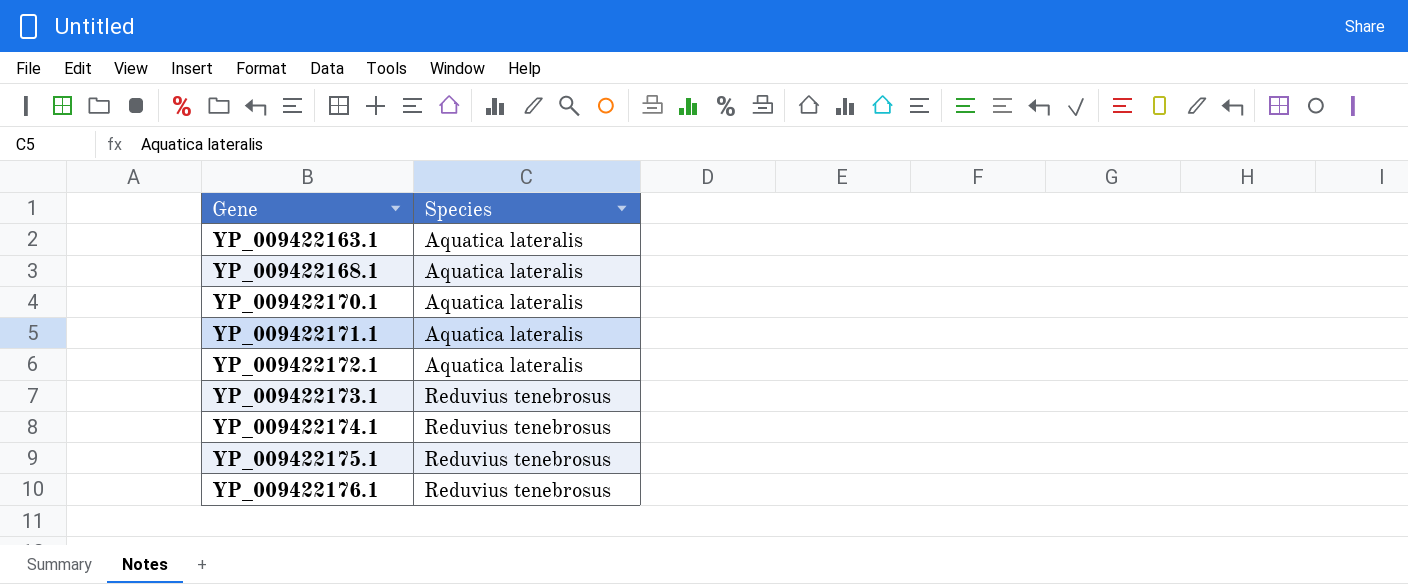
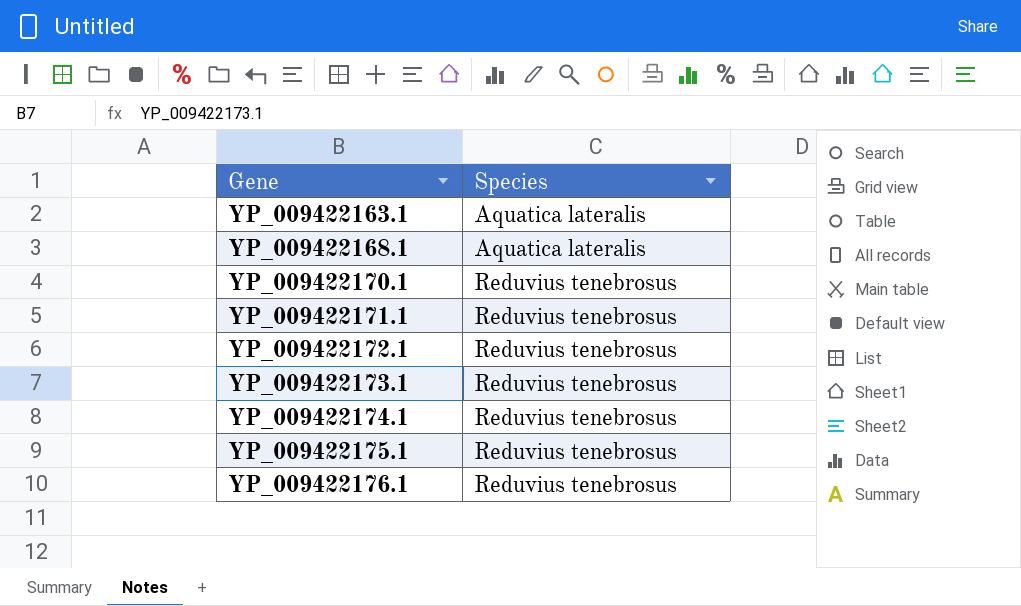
YP_009422170.1 | Species: Aquatica lateralis -> Reduvius tenebrosus
YP_009422171.1 | Species: Aquatica lateralis -> Reduvius tenebrosus
YP_009422172.1 | Species: Aquatica lateralis -> Reduvius tenebrosus

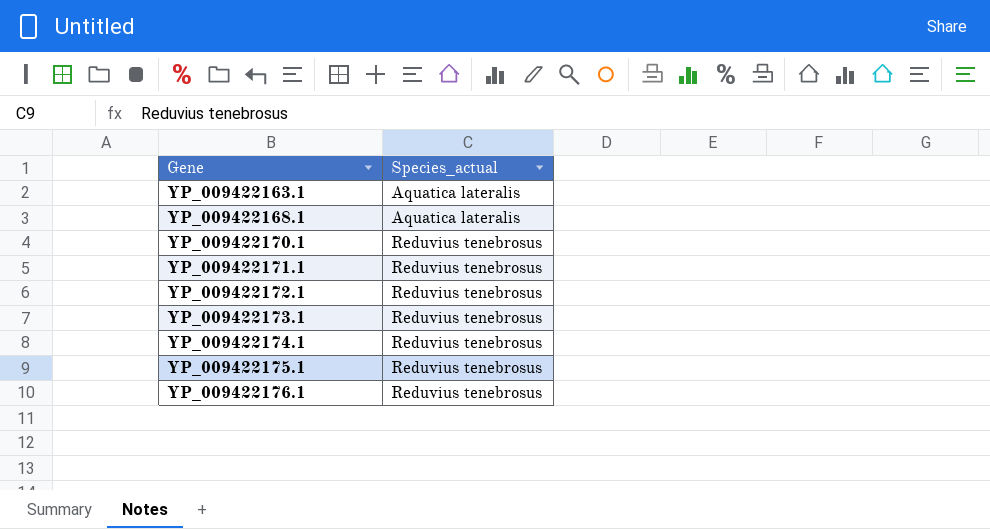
column name: Species -> Species_actual

